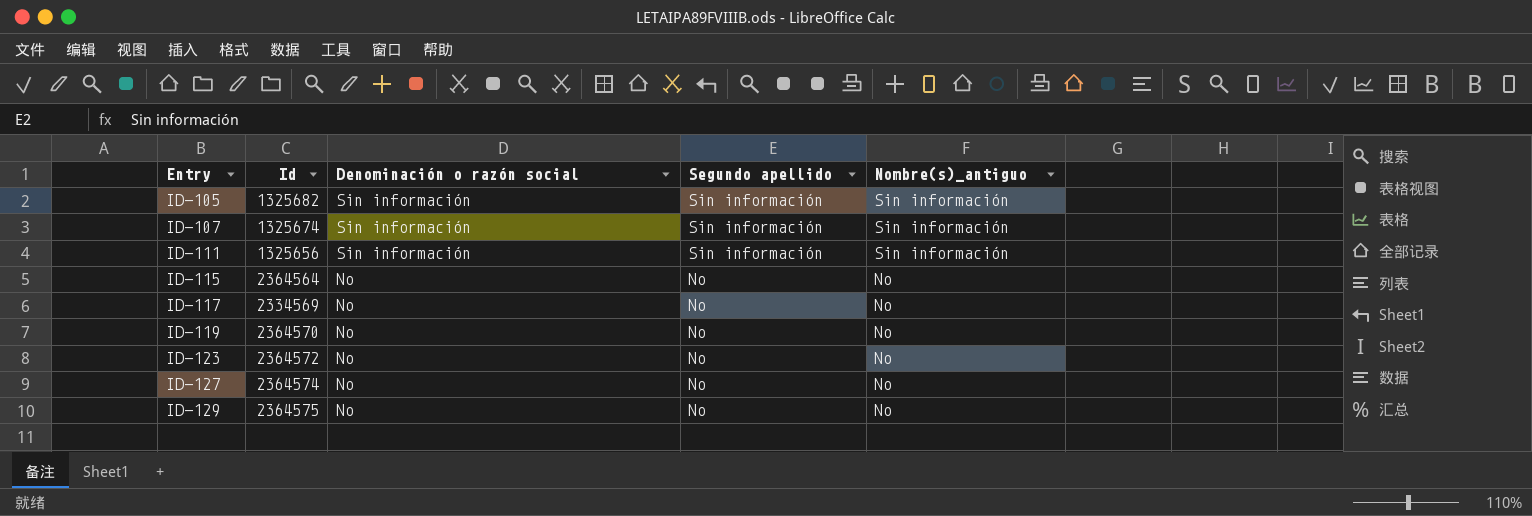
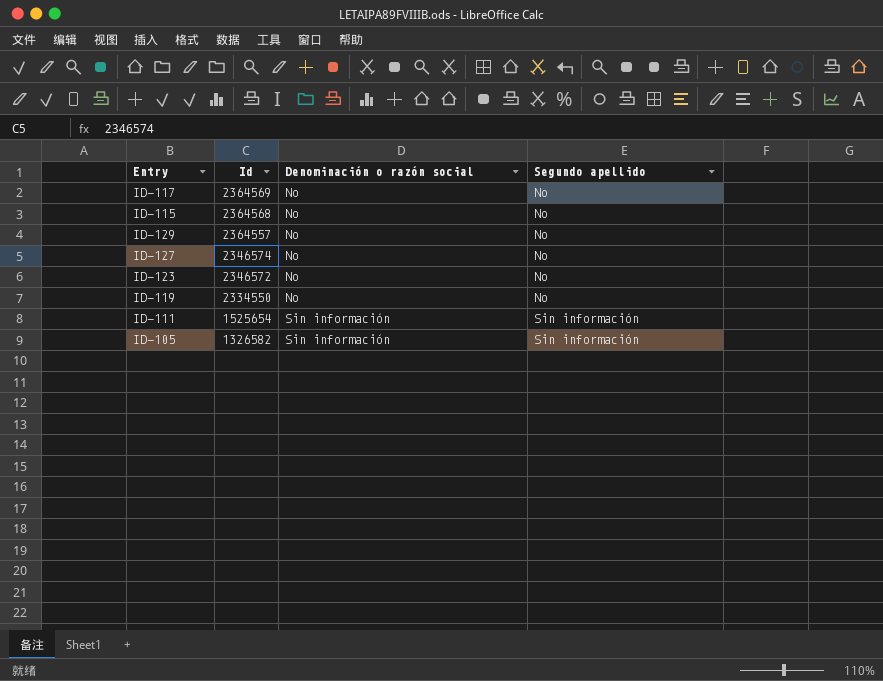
row order: Entry ascending -> Id descending
column Nombre(s)_antiguo | position: 5 -> none
row ID-107: 1325674 | Sin información | Sin información | Sin información -> none
ID-117 | Id: 2334569 -> 2364569
ID-115 | Id: 2364564 -> 2364568
ID-129 | Id: 2364575 -> 2364557
ID-127 | Id: 2364574 -> 2346574
ID-123 | Id: 2364572 -> 2346572
ID-119 | Id: 2364570 -> 2334550
ID-111 | Id: 1325656 -> 1525654
ID-105 | Id: 1325682 -> 1326582

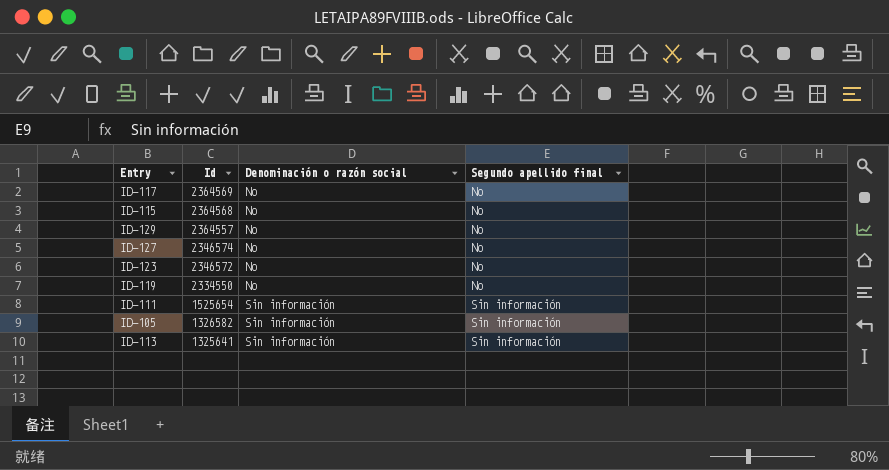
column name: Segundo apellido -> Segundo apellido final
row ID-113: none -> 1325641 | Sin información | Sin información

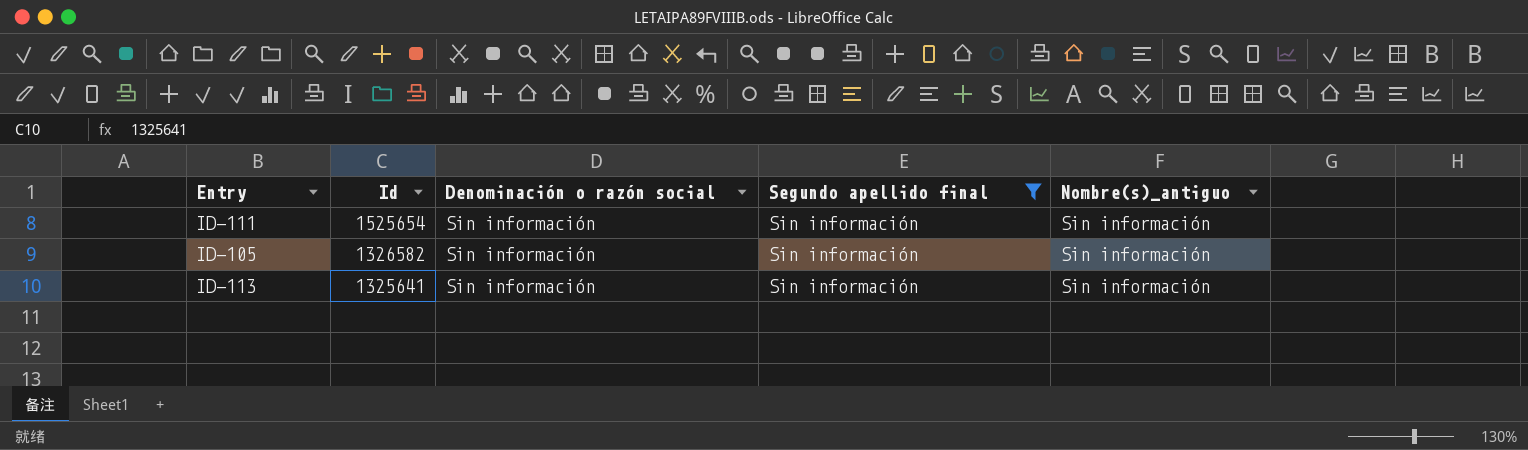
filter: none -> Segundo apellido final = Sin información
column Nombre(s)_antiguo | position: none -> 5

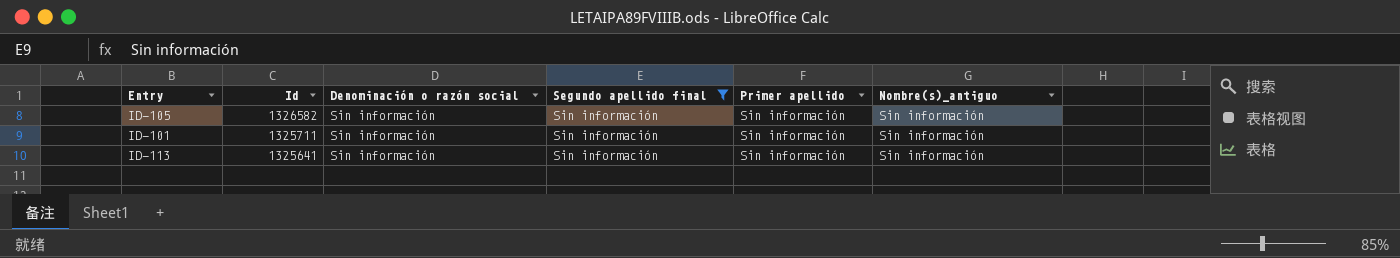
column Primer apellido | position: none -> 5
row ID-111: 1525654 | Sin información | Sin información | Sin información -> none
row ID-101: none -> 1325711 | Sin información | Sin información | Sin información | Sin información

